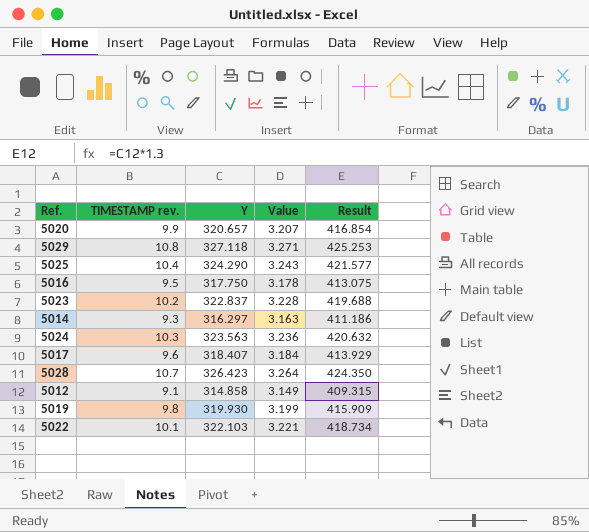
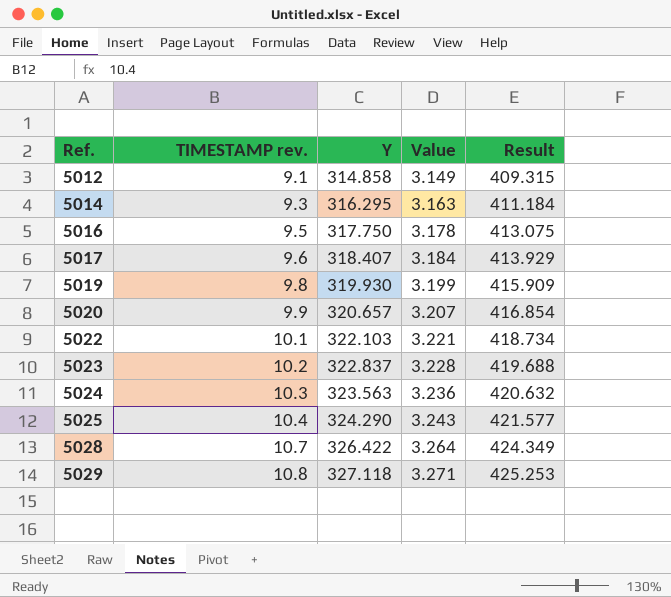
row order: none -> Ref. ascending
5014 | Y: 316.297 -> 316.295
5014 | Result: 411.186 -> 411.184
5028 | Y: 326.423 -> 326.422
5028 | Result: 424.350 -> 424.349

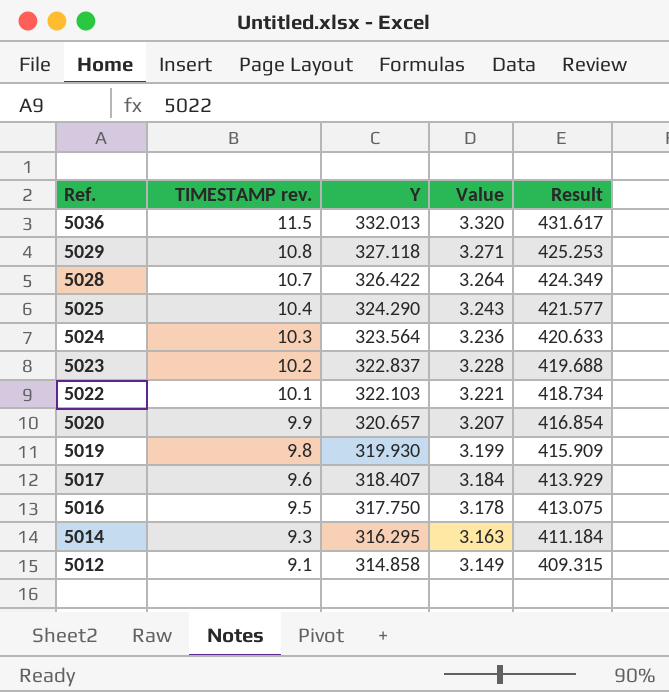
row order: Ref. ascending -> Ref. descending
row 5036: none -> 11.5 | 332.013 | 3.320 | 431.617
5024 | Y: 323.563 -> 323.564
5024 | Result: 420.632 -> 420.633

